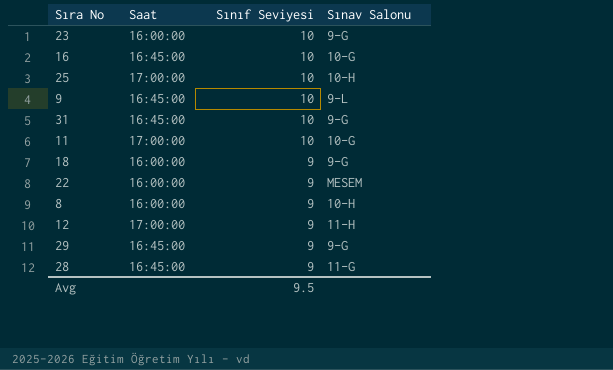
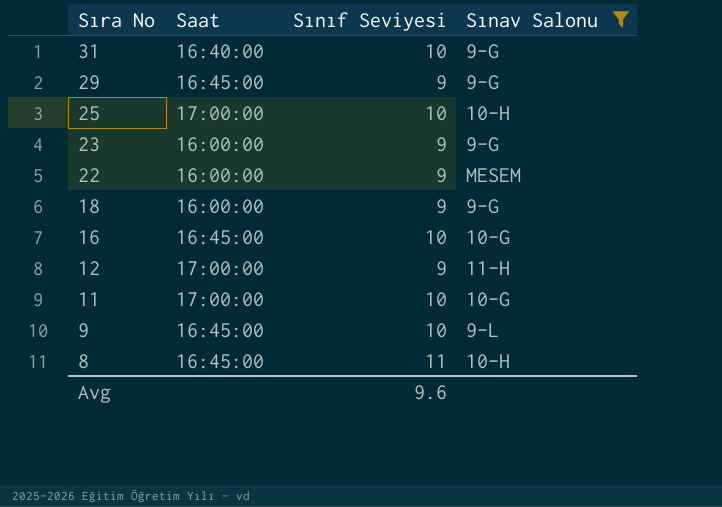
filter: none -> Sınav Salonu != 11-G
row order: Sınıf Seviyesi descending -> Sıra No descending
31 | Saat: 16:45:00 -> 16:40:00
23 | Sınıf Seviyesi: 10 -> 9
8 | Saat: 16:00:00 -> 16:45:00
8 | Sınıf Seviyesi: 9 -> 11
Avg | Sınıf Seviyesi: 9.5 -> 9.6

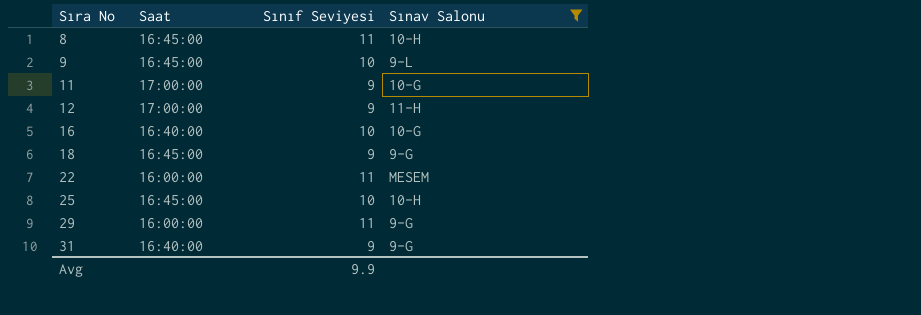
row order: Sıra No descending -> Sıra No ascending
row 23: 16:00:00 | 9 | 9-G -> none
11 | Sınıf Seviyesi: 10 -> 9
16 | Saat: 16:45:00 -> 16:40:00
18 | Saat: 16:00:00 -> 16:45:00
22 | Sınıf Seviyesi: 9 -> 11
25 | Saat: 17:00:00 -> 16:45:00
29 | Saat: 16:45:00 -> 16:00:00
29 | Sınıf Seviyesi: 9 -> 11
31 | Sınıf Seviyesi: 10 -> 9
Avg | Sınıf Seviyesi: 9.6 -> 9.9

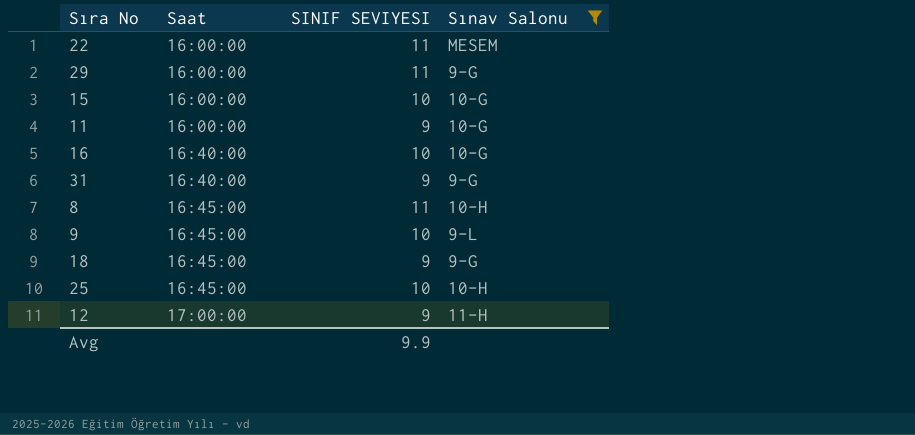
row order: Sıra No ascending -> Saat ascending
column name: Sınıf Seviyesi -> SINIF SEVIYESI
row 15: none -> 16:00:00 | 10 | 10-G
11 | Saat: 17:00:00 -> 16:00:00

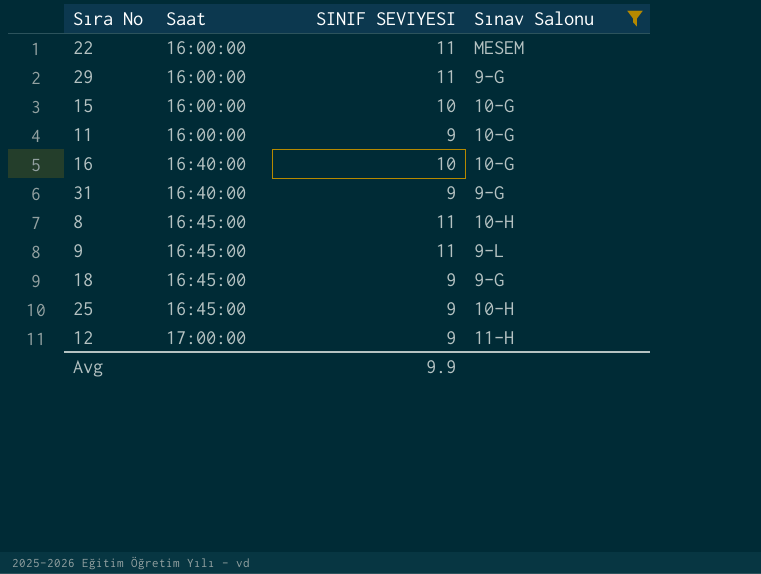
9 | SINIF SEVIYESI: 10 -> 11
25 | SINIF SEVIYESI: 10 -> 9

